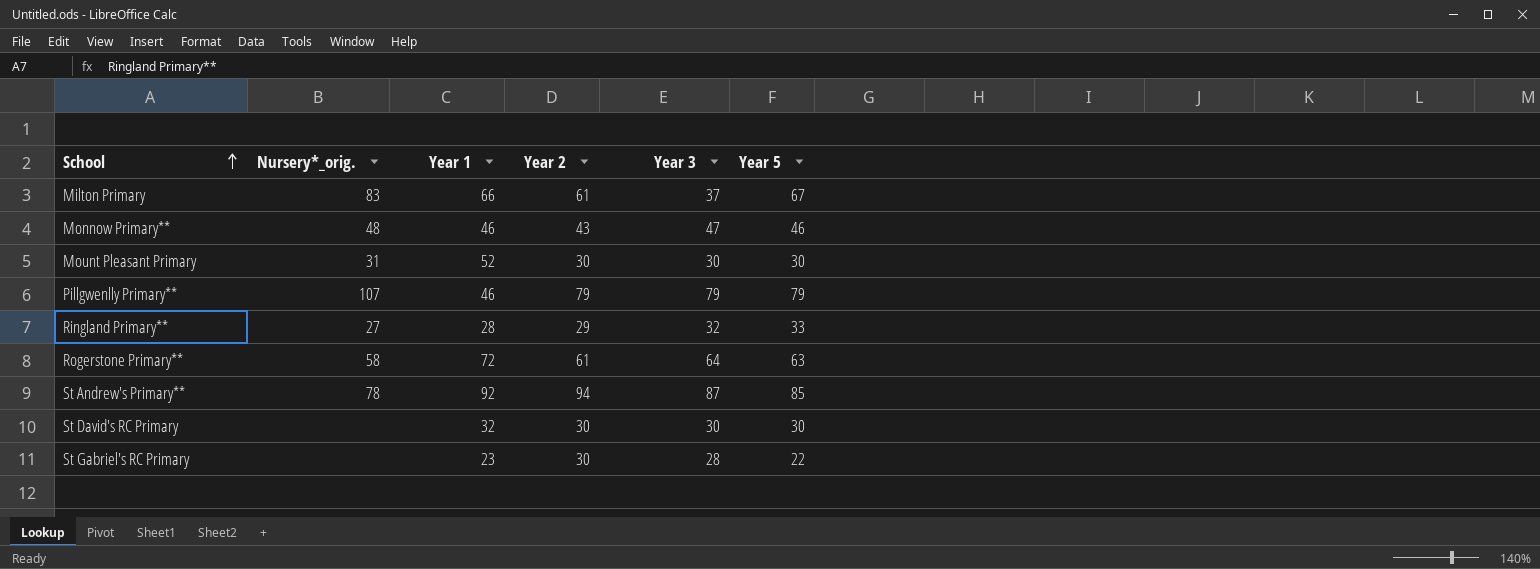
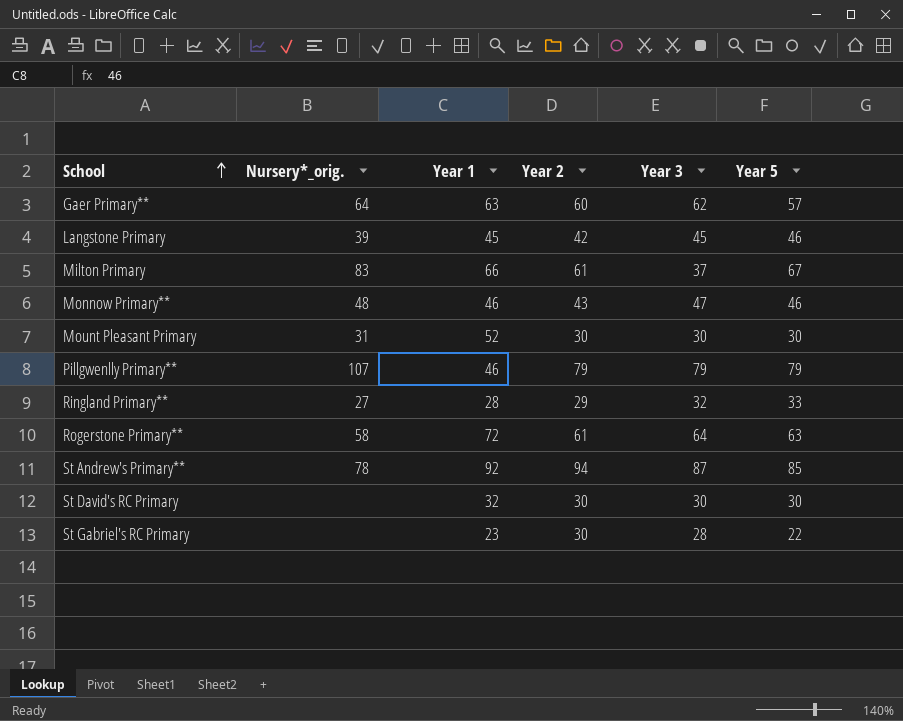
row Gaer Primary**: none -> 64 | 63 | 60 | 62 | 57
row Langstone Primary: none -> 39 | 45 | 42 | 45 | 46

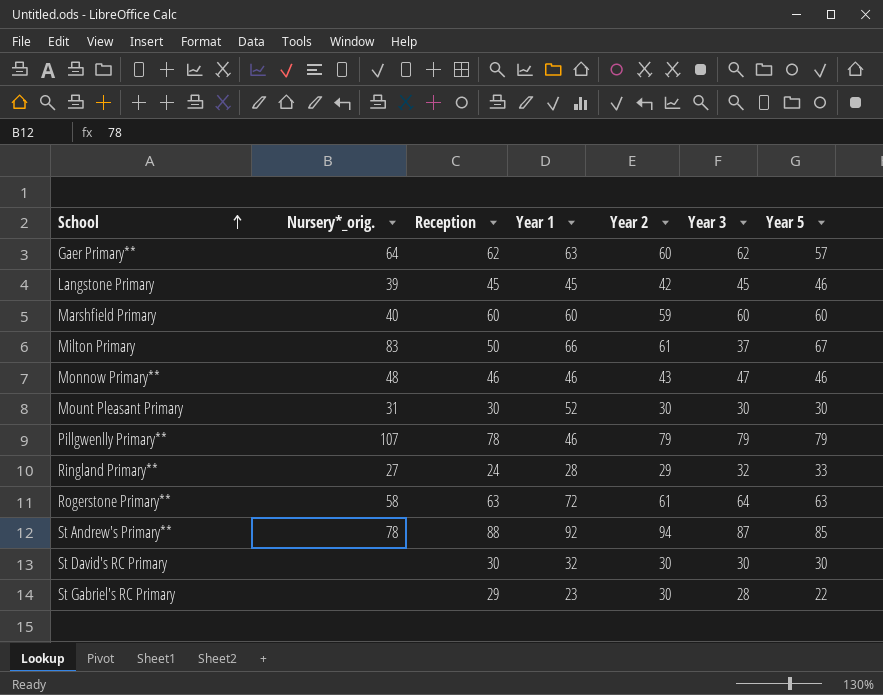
column Reception | position: none -> 3
row Marshfield Primary: none -> 40 | 60 | 60 | 59 | 60 | 60

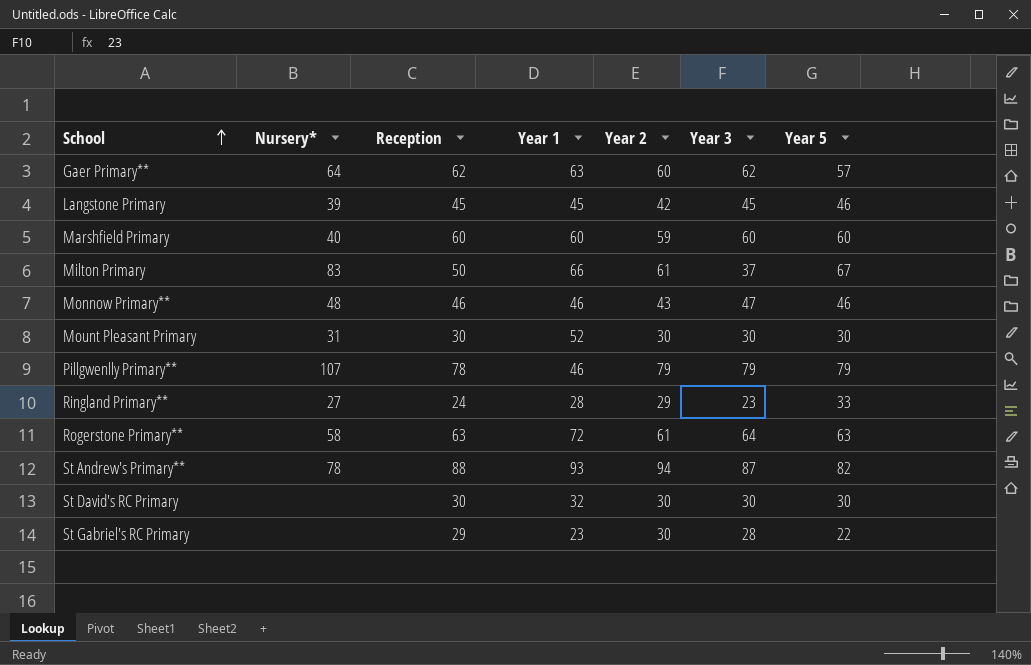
column name: Nursery*_orig. -> Nursery*
Ringland Primary** | Year 3: 32 -> 23
St Andrew's Primary** | Year 1: 92 -> 93
St Andrew's Primary** | Year 5: 85 -> 82

